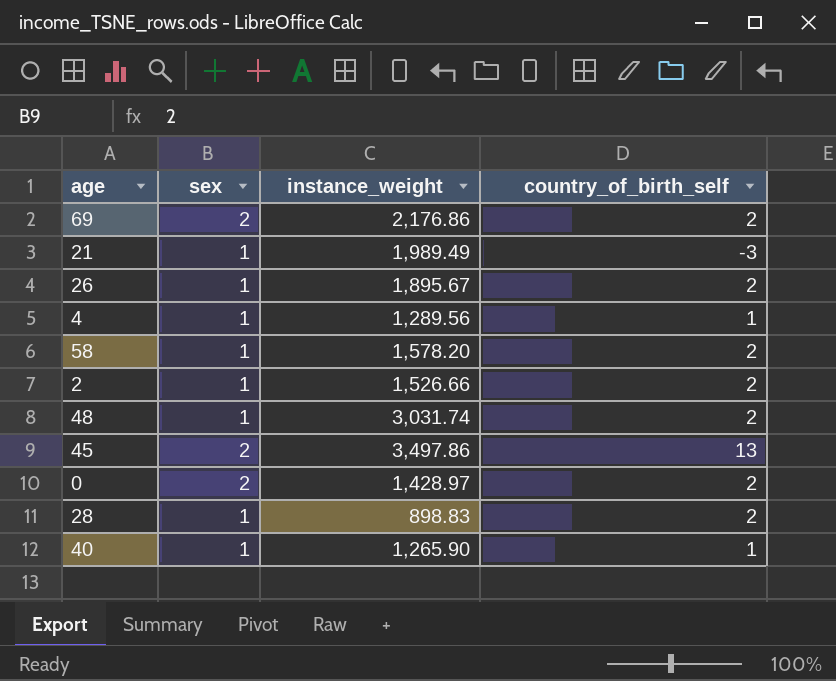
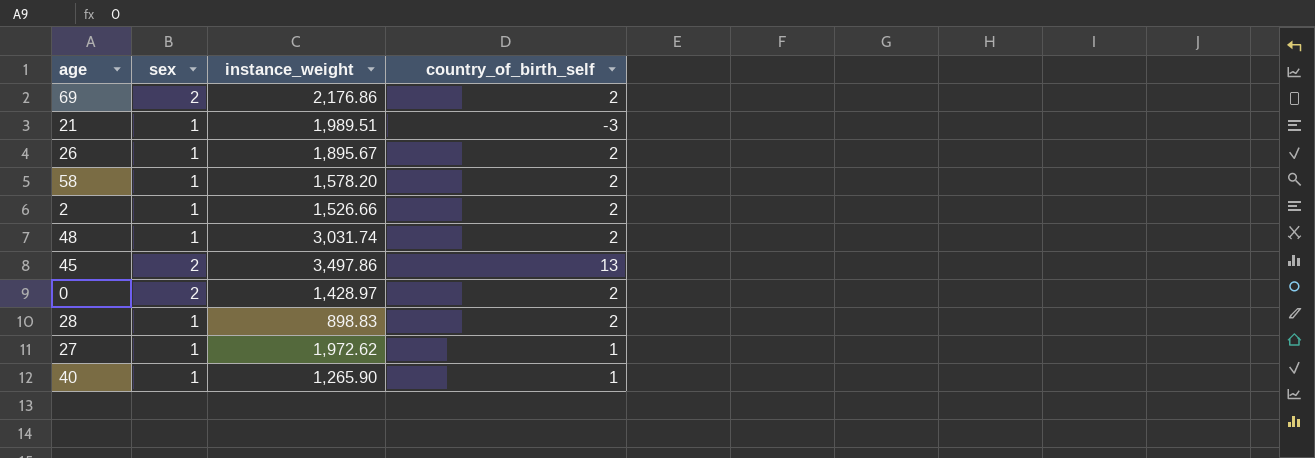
row 4: 1 | 1,289.56 | 1 -> none
21 | instance_weight: 1,989.49 -> 1,989.51
row 27: none -> 1 | 1,972.62 | 1

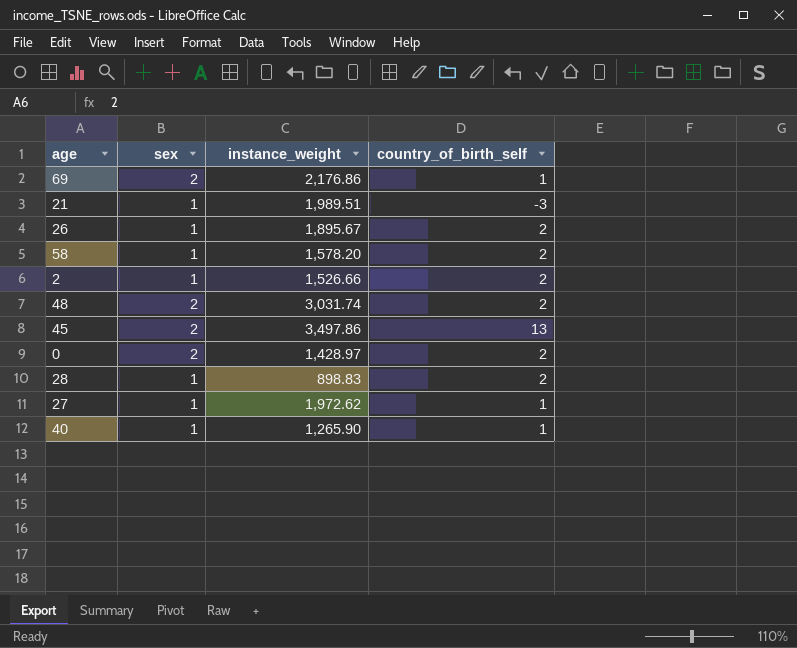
69 | country_of_birth_self: 2 -> 1
48 | sex: 1 -> 2

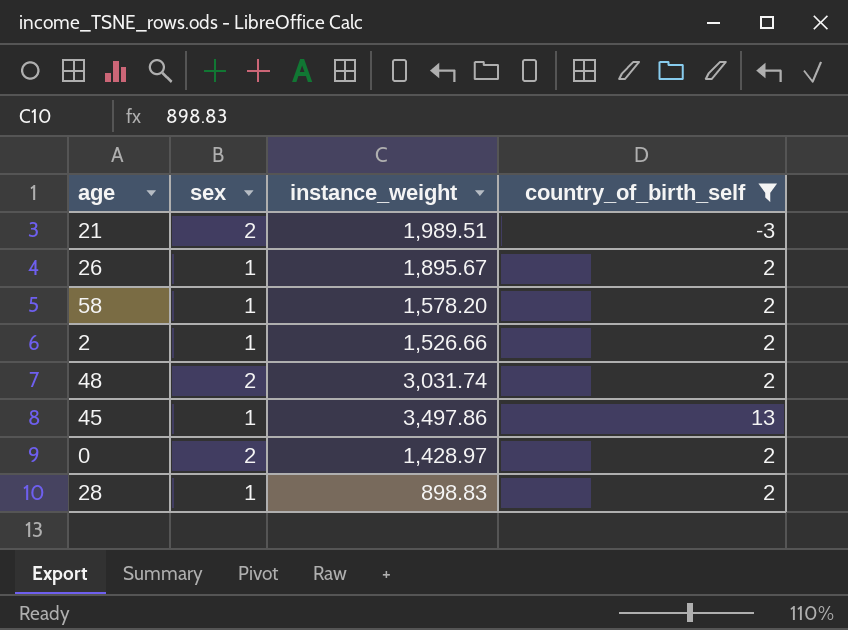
filter: none -> country_of_birth_self != 1
21 | sex: 1 -> 2
45 | sex: 2 -> 1

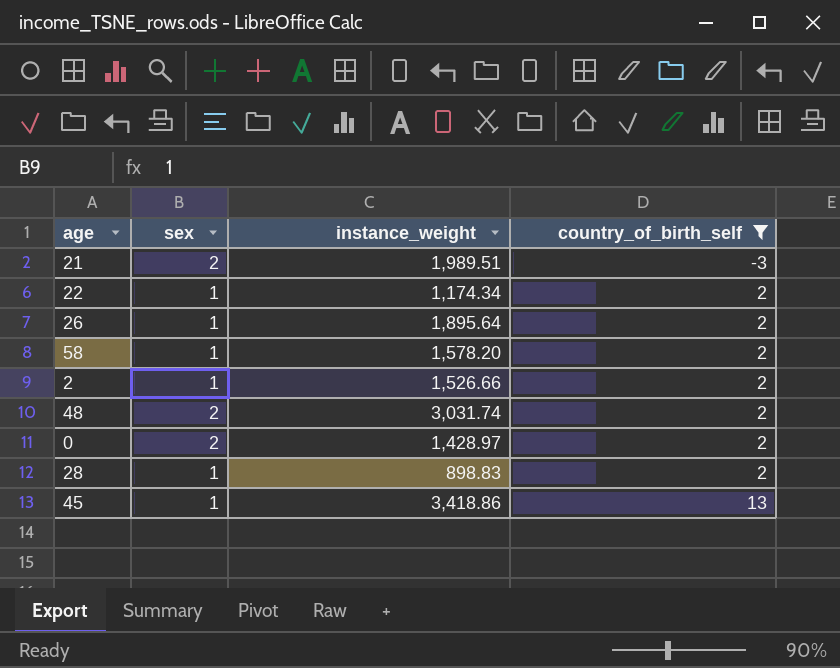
row order: none -> country_of_birth_self ascending
row 22: none -> 1 | 1,174.34 | 2
26 | instance_weight: 1,895.67 -> 1,895.64
45 | instance_weight: 3,497.86 -> 3,418.86

